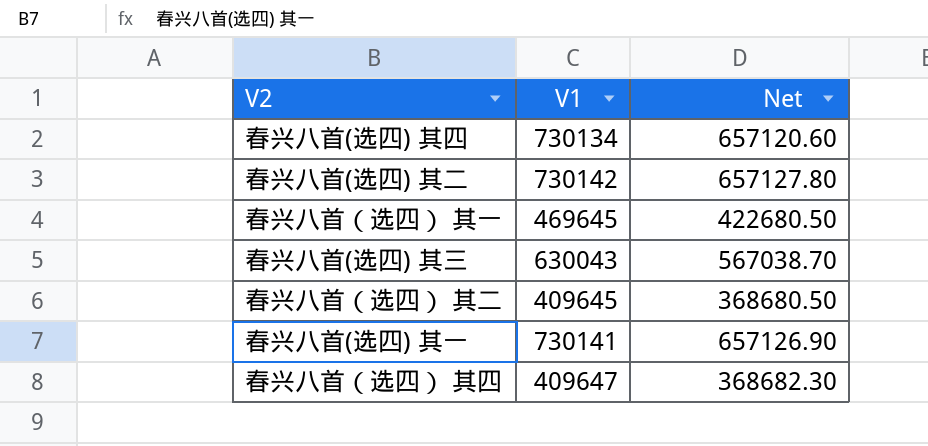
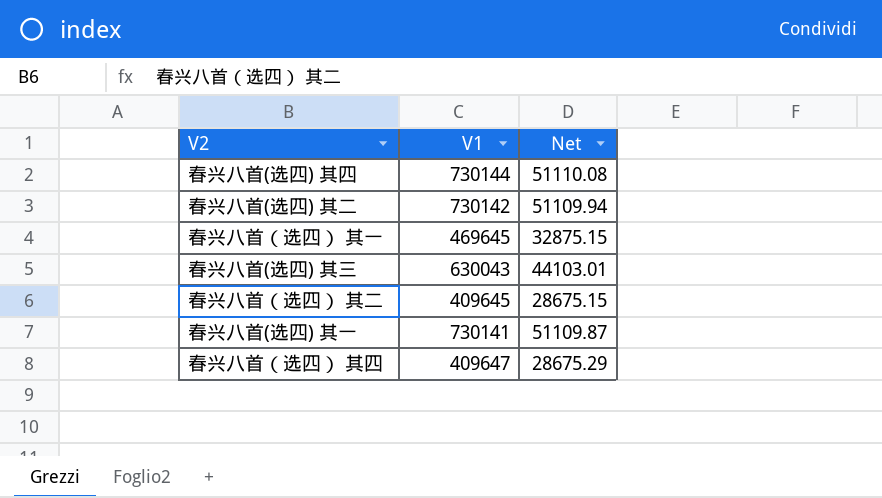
column Net | formula: [V1] * 0.9 -> [V1] * 0.07
春兴八首(选四) 其四 | V1: 730134 -> 730144

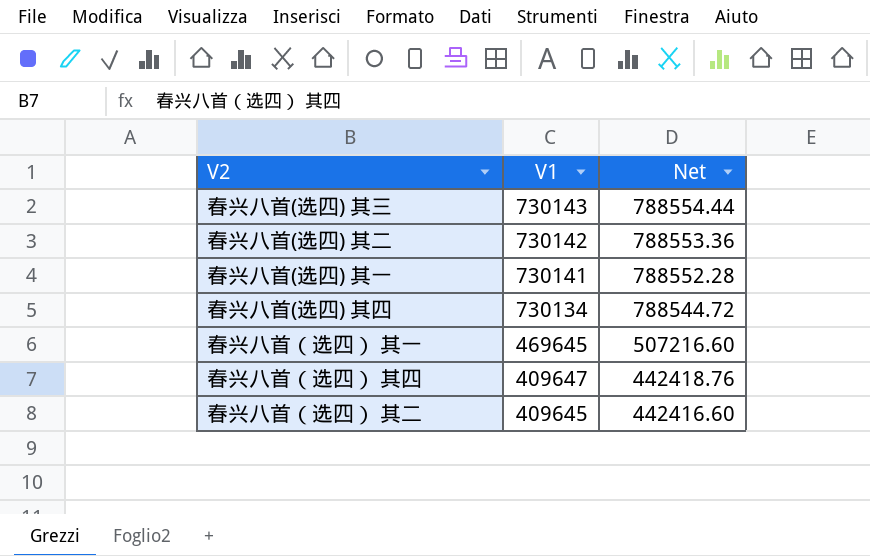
row order: none -> V1 descending
column Net | formula: [V1] * 0.07 -> [V1] * 1.08
春兴八首(选四) 其三 | V1: 630043 -> 730143
春兴八首(选四) 其四 | V1: 730144 -> 730134

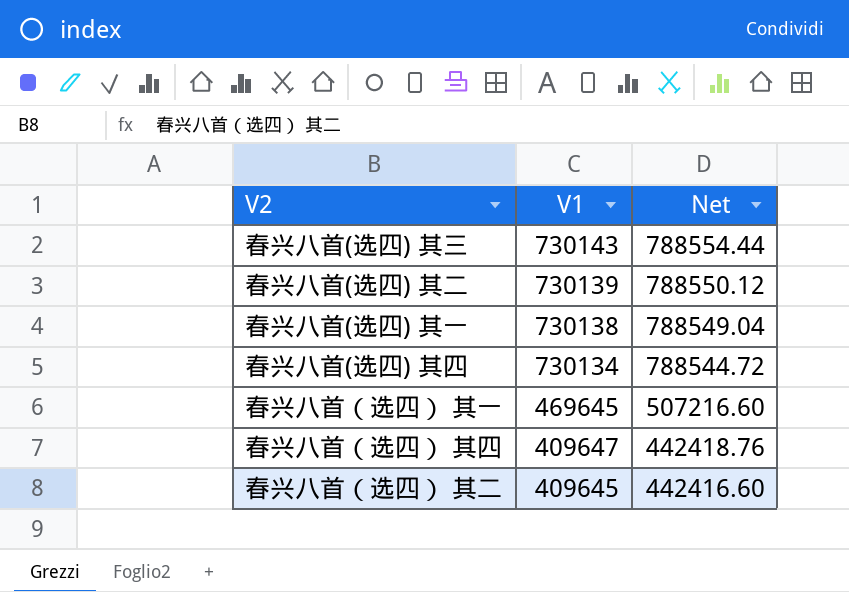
春兴八首(选四) 其二 | V1: 730142 -> 730139
春兴八首(选四) 其二 | Net: 788553.36 -> 788550.12
春兴八首(选四) 其一 | V1: 730141 -> 730138
春兴八首(选四) 其一 | Net: 788552.28 -> 788549.04

